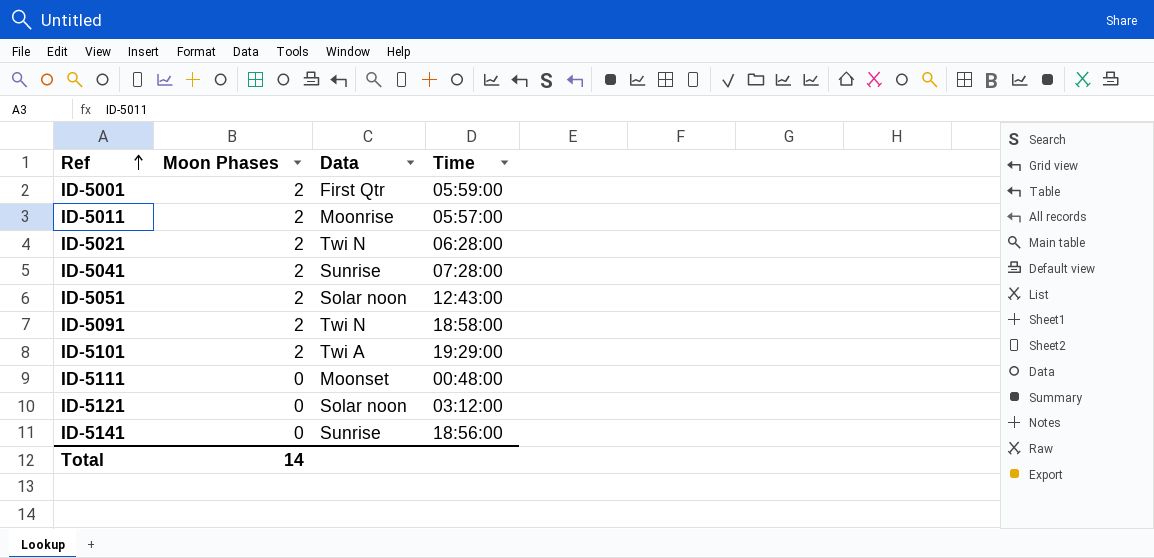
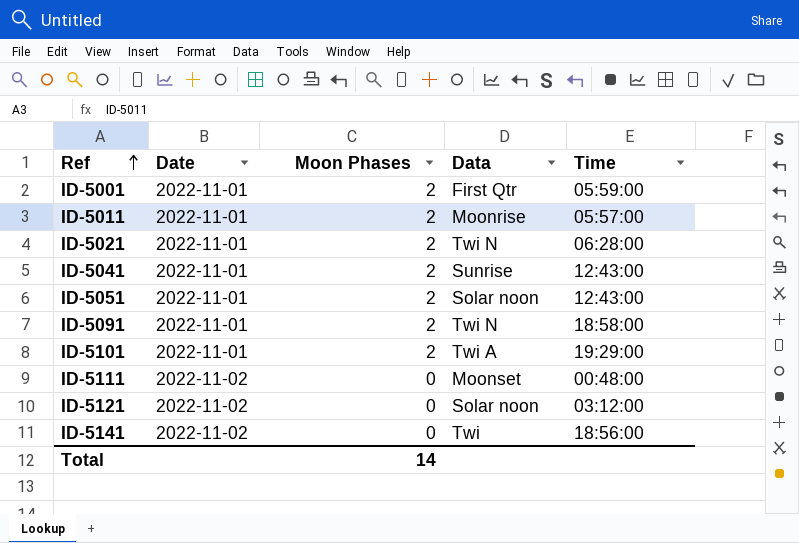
column Date | position: none -> 2
ID-5041 | Time: 07:28:00 -> 12:43:00
ID-5141 | Data: Sunrise -> Twi

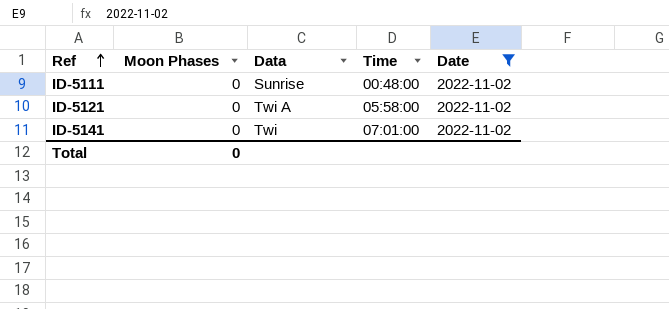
filter: none -> Date = 2022-11-02
column Date | position: 2 -> 5
ID-5111 | Data: Moonset -> Sunrise
ID-5121 | Data: Solar noon -> Twi A
ID-5121 | Time: 03:12:00 -> 05:58:00
ID-5141 | Time: 18:56:00 -> 07:01:00
Total | Moon Phases: 14 -> 0

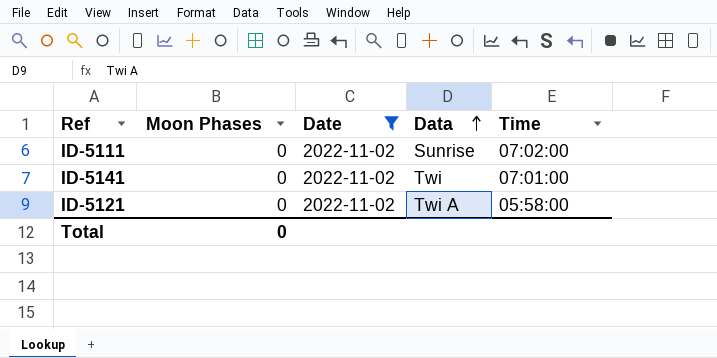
row order: Ref ascending -> Data ascending
column Date | position: 5 -> 3
ID-5111 | Time: 00:48:00 -> 07:02:00

